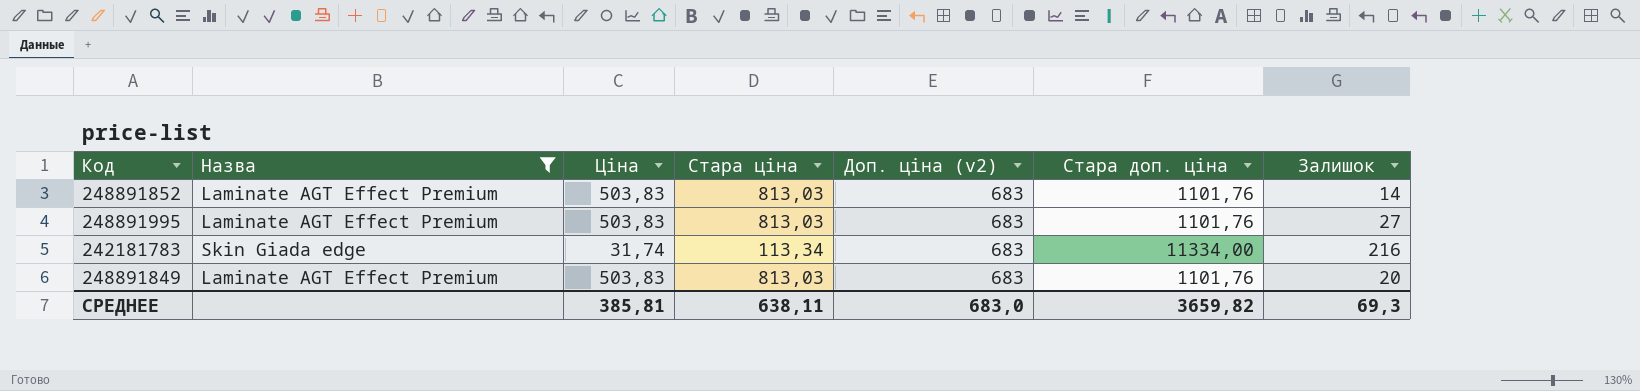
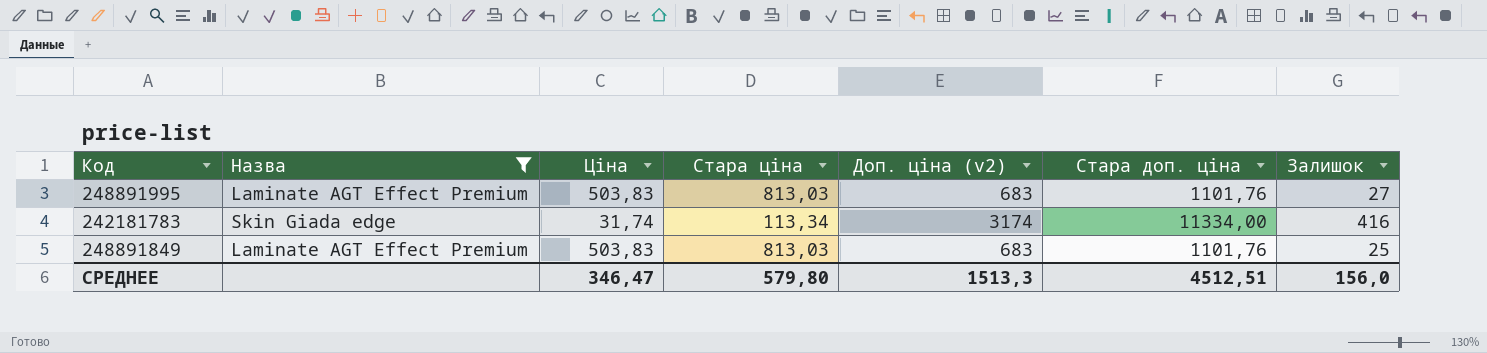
row 248891852: Laminate AGT Effect Premium | 503,83 | 813,03 | 683 | 1101,76 | 14 -> none
242181783 | Доп. ціна (v2): 683 -> 3174
242181783 | Залишок: 216 -> 416
248891849 | Залишок: 20 -> 25
СРЕДНЕЕ | Ціна: 385,81 -> 346,47
СРЕДНЕЕ | Стара ціна: 638,11 -> 579,80
СРЕДНЕЕ | Доп. ціна (v2): 683,0 -> 1513,3
СРЕДНЕЕ | Стара доп. ціна: 3659,82 -> 4512,51
СРЕДНЕЕ | Залишок: 69,3 -> 156,0

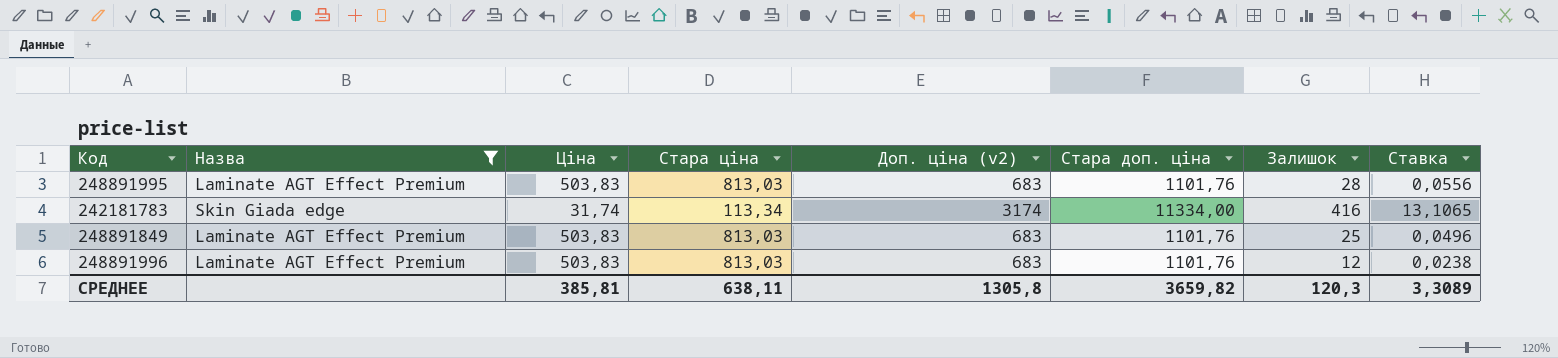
column Ставка | formula: none -> [Залишок] / [Ціна]
248891995 | Залишок: 27 -> 28
row 248891996: none -> Laminate AGT Effect Premium | 503,83 | 813,03 | 683 | 1101,76 | 12 | 0,0238
СРЕДНЕЕ | Ціна: 346,47 -> 385,81
СРЕДНЕЕ | Стара ціна: 579,80 -> 638,11
СРЕДНЕЕ | Доп. ціна (v2): 1513,3 -> 1305,8
СРЕДНЕЕ | Стара доп. ціна: 4512,51 -> 3659,82
СРЕДНЕЕ | Залишок: 156,0 -> 120,3

